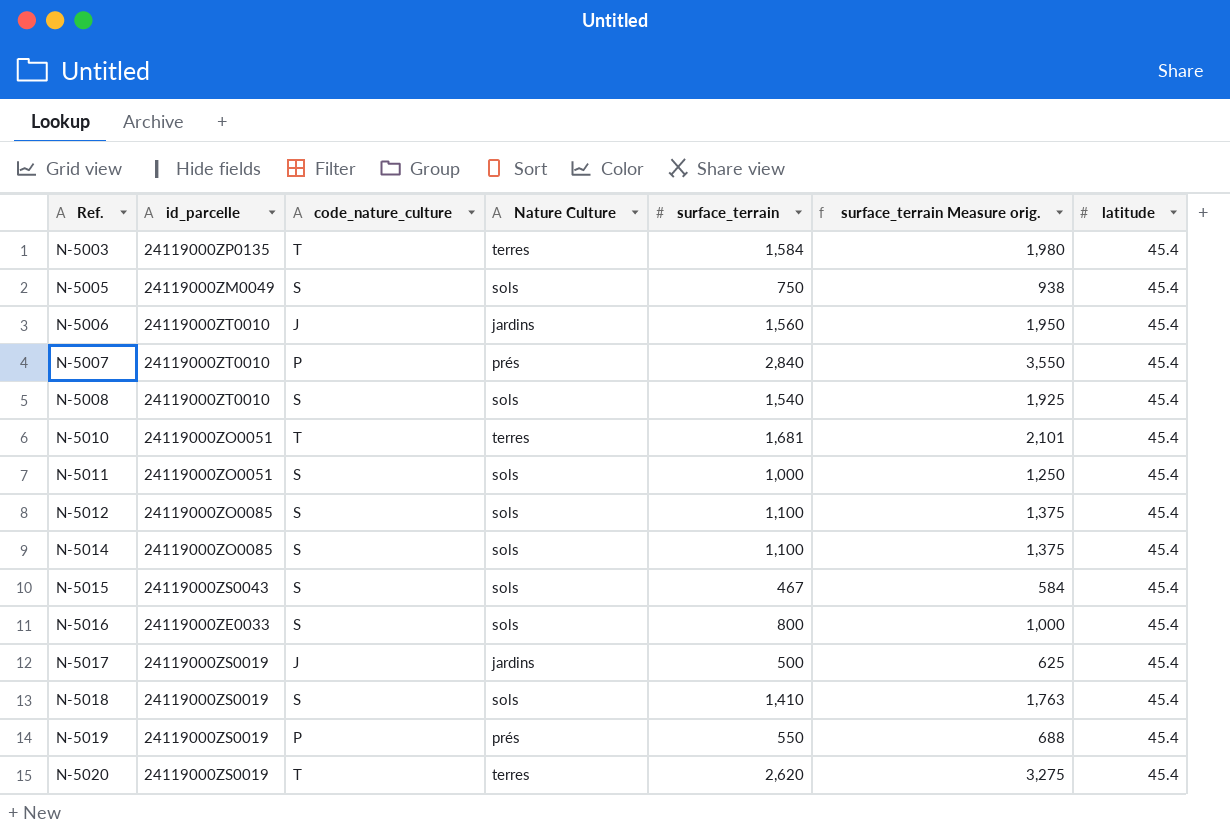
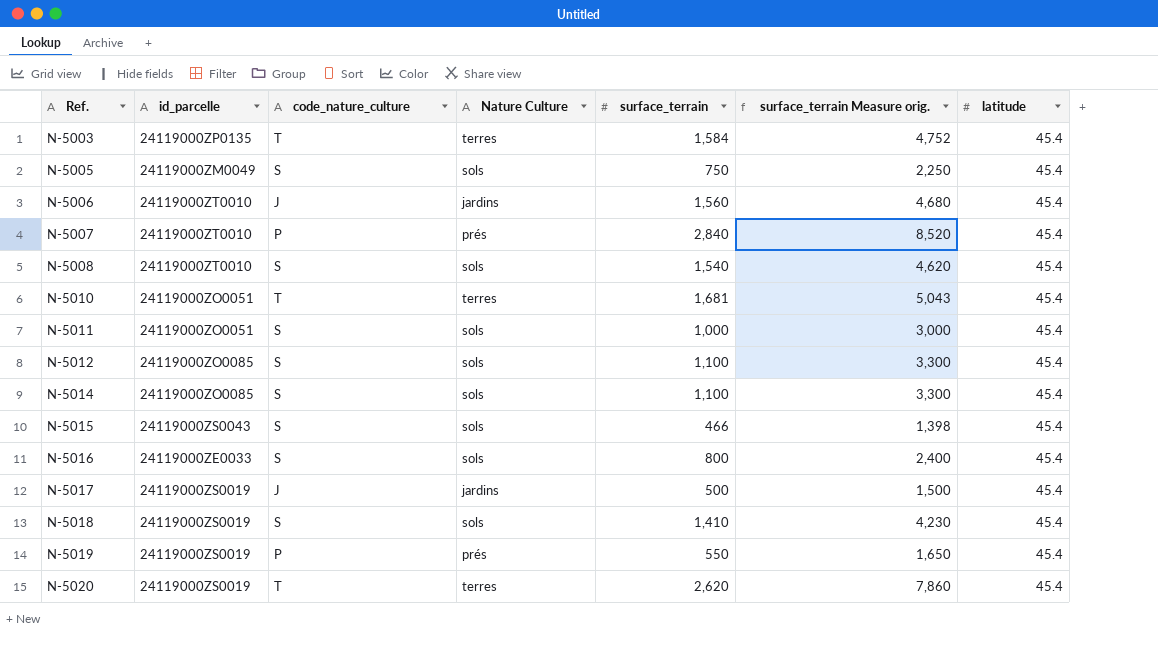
column surface_terrain Measure orig. | formula: [surface_terrain] * 1.25 -> [surface_terrain] * 3
N-5015 | surface_terrain: 467 -> 466

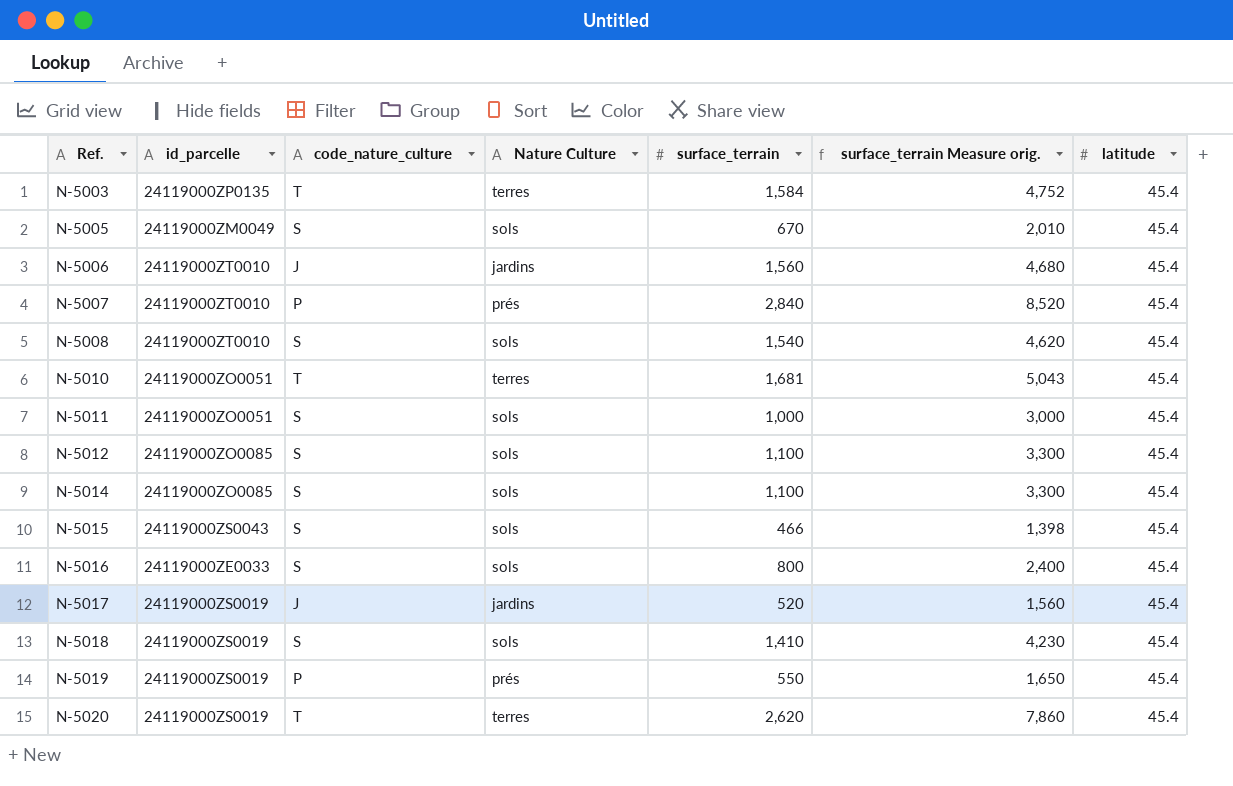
N-5005 | surface_terrain: 750 -> 670
N-5005 | surface_terrain Measure orig.: 2,250 -> 2,010
N-5017 | surface_terrain: 500 -> 520
N-5017 | surface_terrain Measure orig.: 1,500 -> 1,560

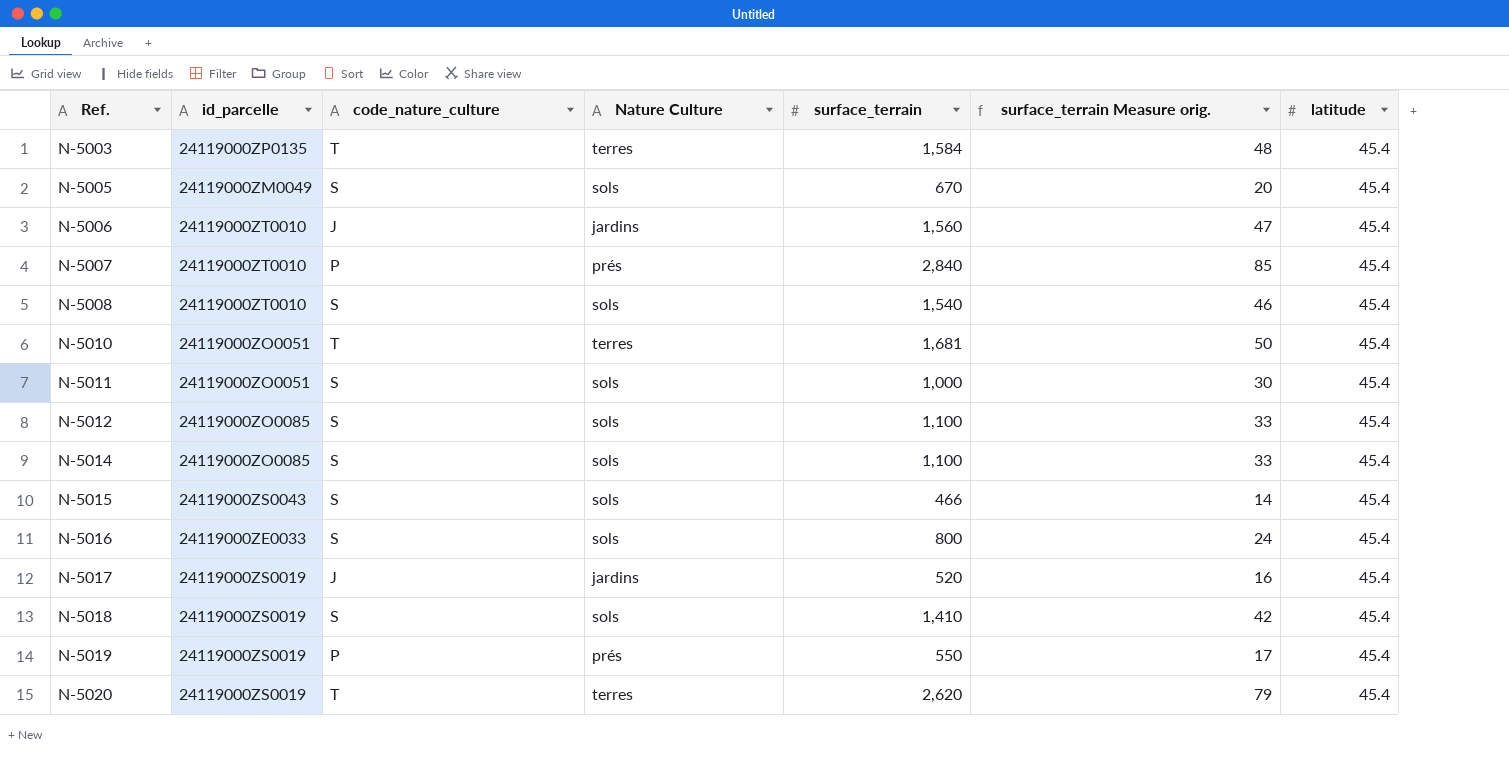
column surface_terrain Measure orig. | formula: [surface_terrain] * 3 -> [surface_terrain] * 0.03

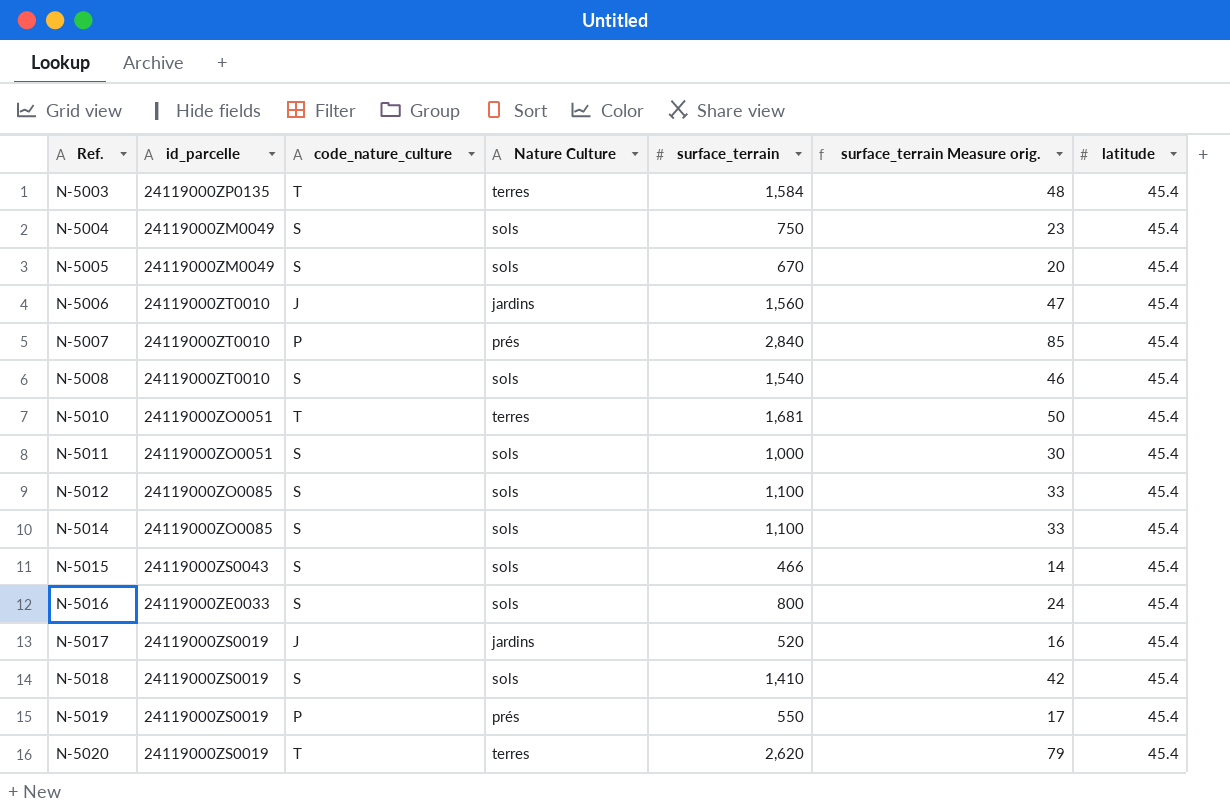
row N-5004: none -> 24119000ZM0049 | S | sols | 750 | 23 | 45.4

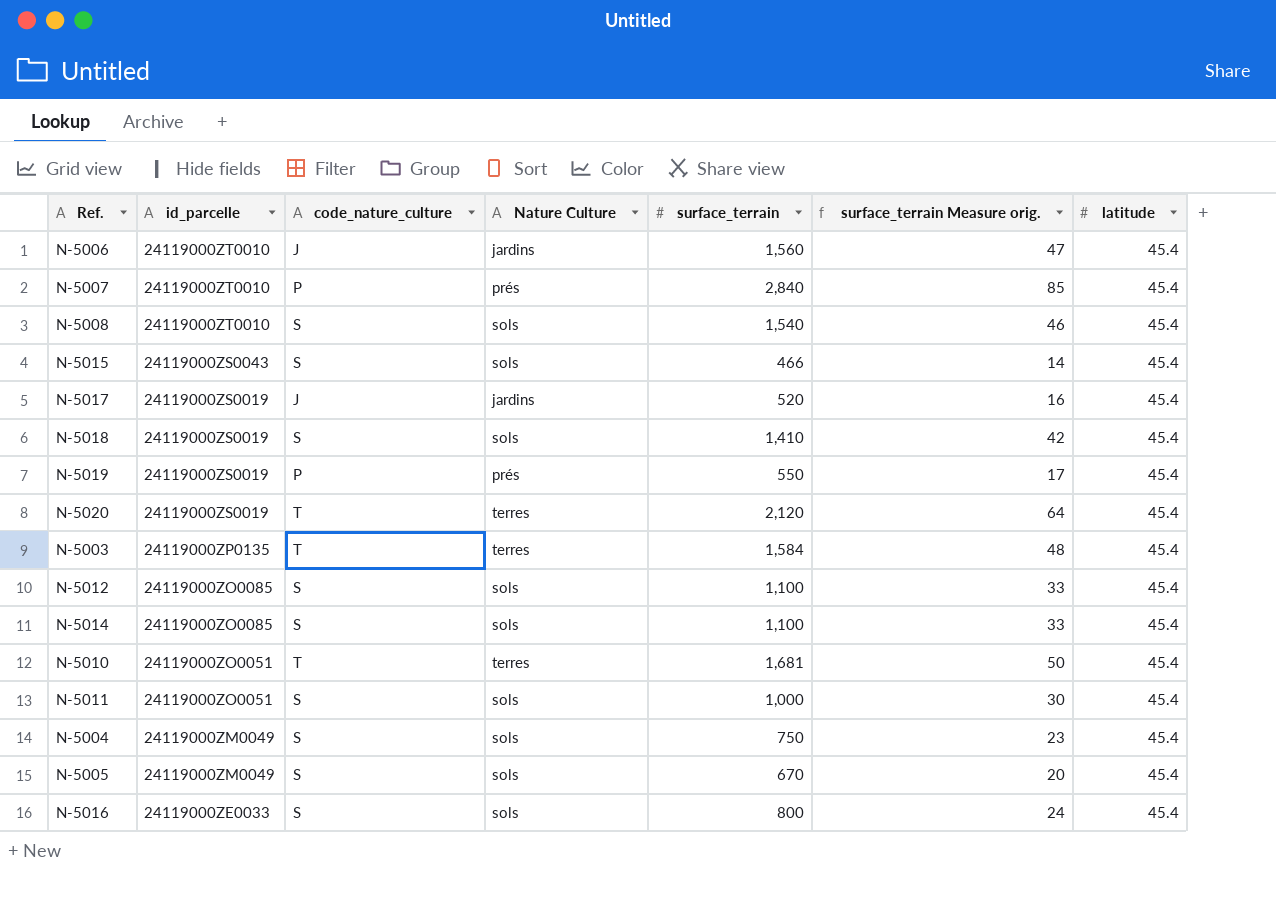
row order: Ref. ascending -> id_parcelle descending
N-5020 | surface_terrain: 2,620 -> 2,120
N-5020 | surface_terrain Measure orig.: 79 -> 64

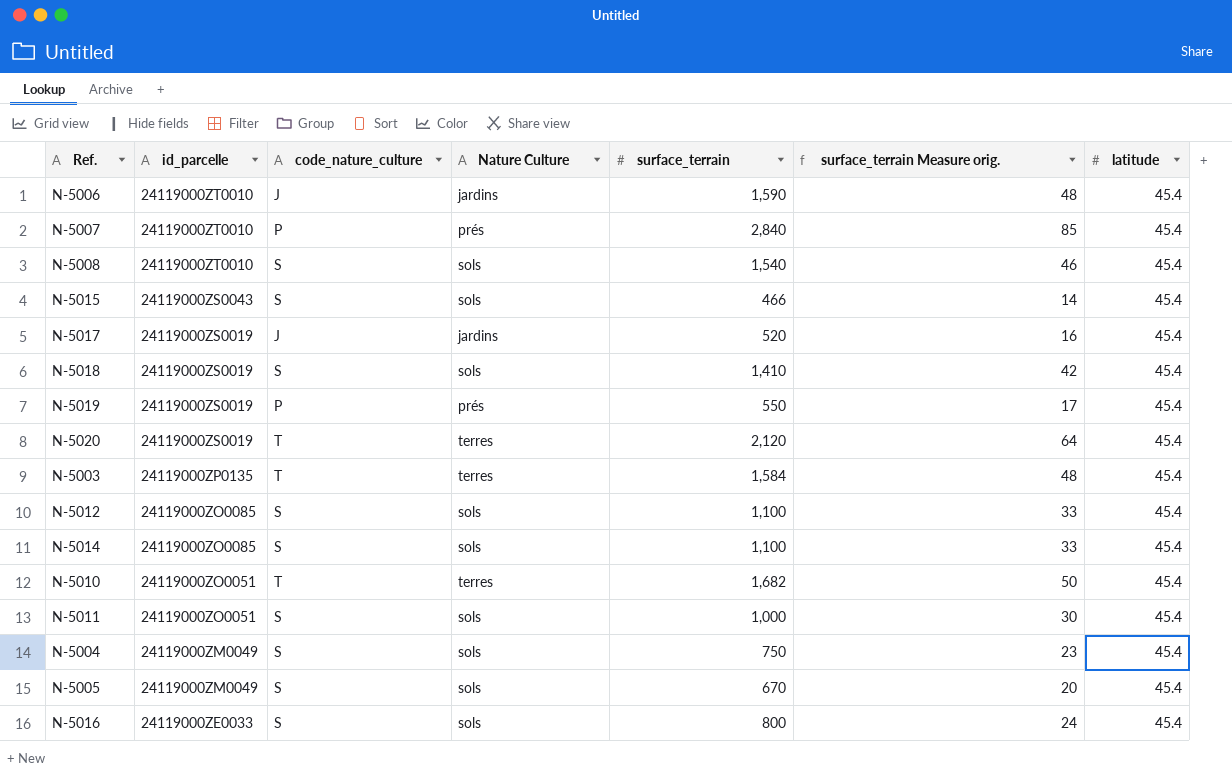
N-5006 | surface_terrain: 1,560 -> 1,590
N-5006 | surface_terrain Measure orig.: 47 -> 48
N-5010 | surface_terrain: 1,681 -> 1,682

